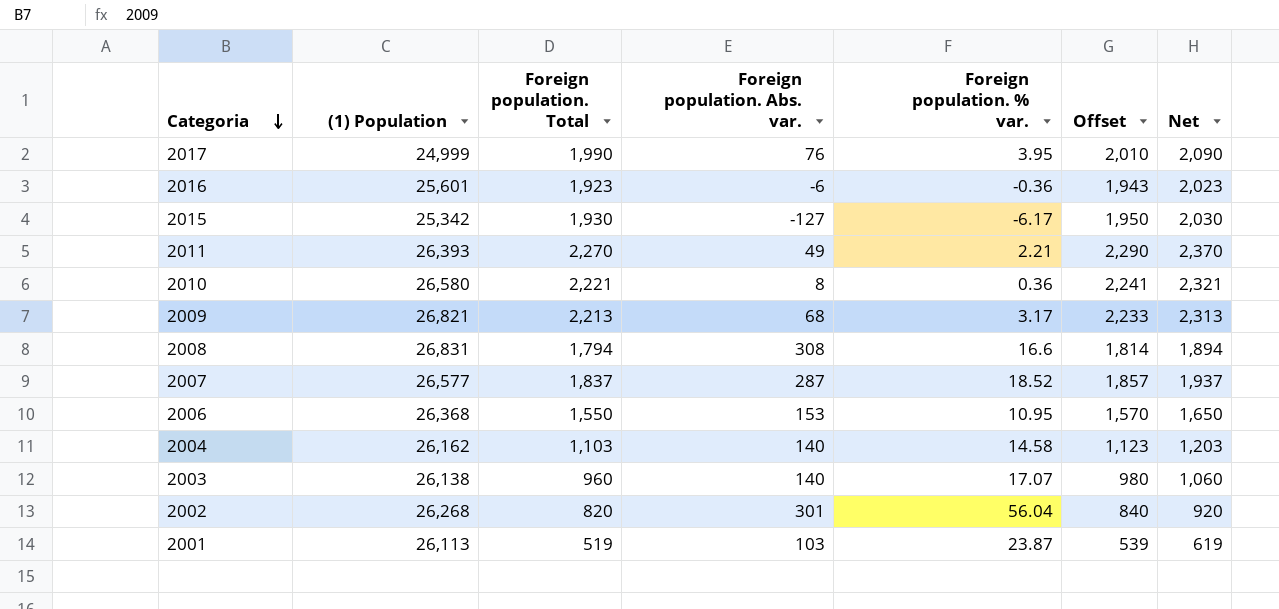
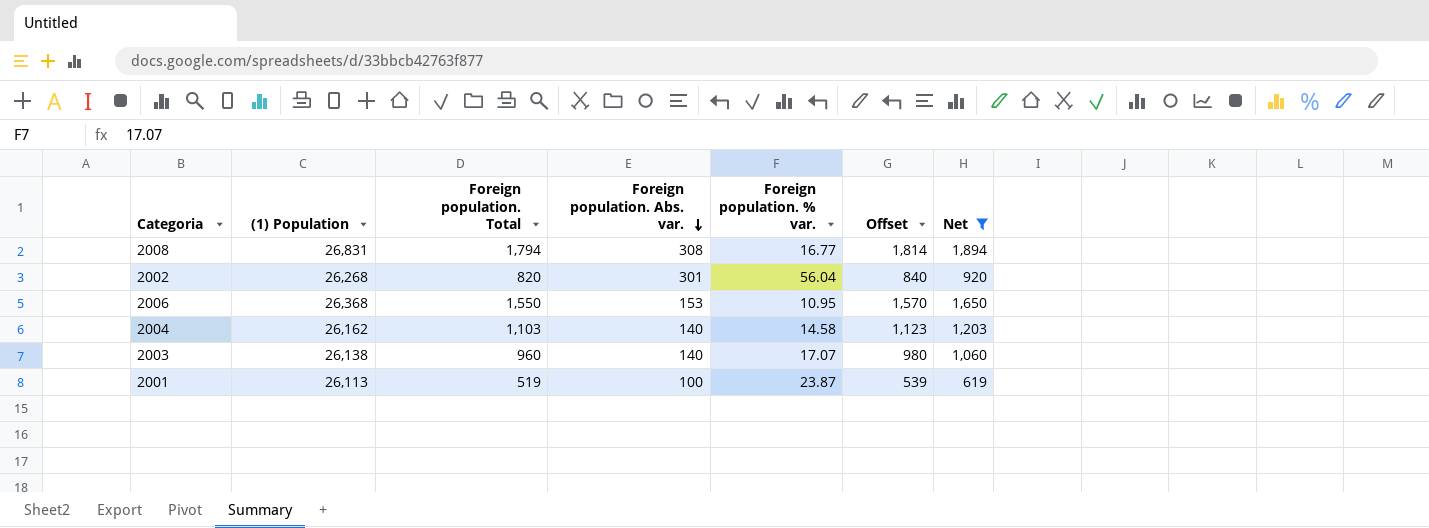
filter: none -> Net <= 1,894
row order: Categoria descending -> Foreign population. Abs. var. descending
2008 | Foreign population. % var.: 16.6 -> 16.77
2001 | Foreign population. Abs. var.: 103 -> 100

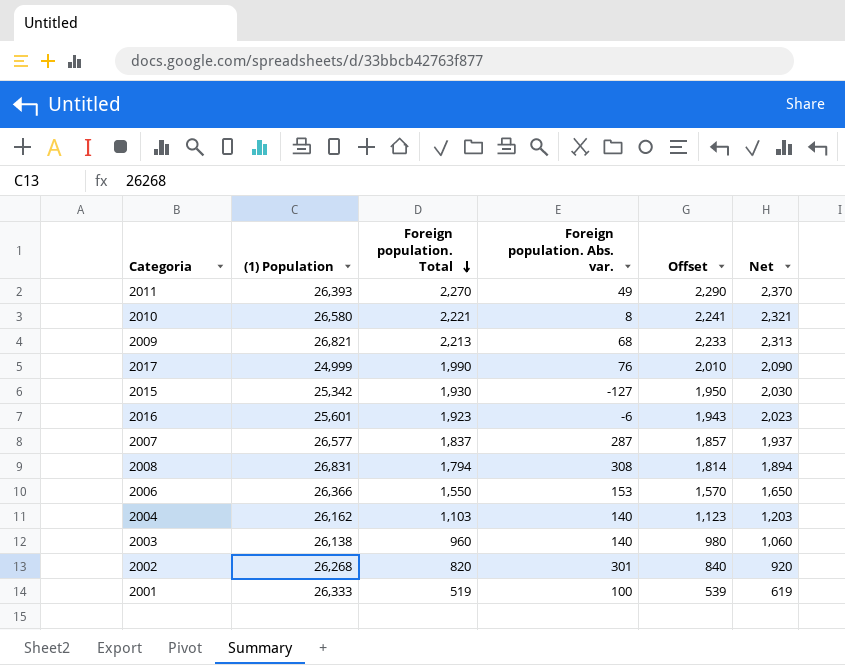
filter: Net <= 1,894 -> none
row order: Foreign population. Abs. var. descending -> Foreign population. Total descending
column Foreign population. % var. | position: 5 -> none
2006 | (1) Population: 26,368 -> 26,366
2001 | (1) Population: 26,113 -> 26,333

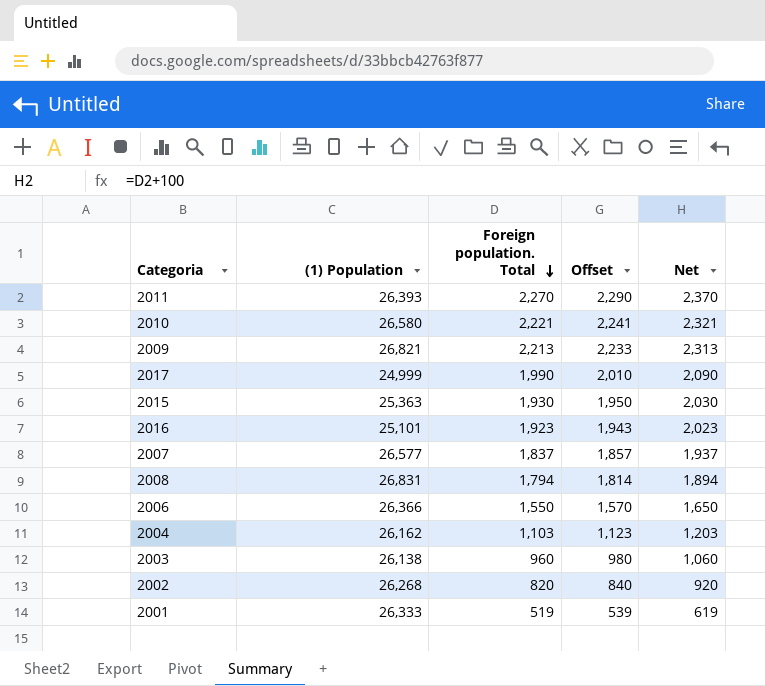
column Foreign population. Abs. var. | position: 4 -> none
2015 | (1) Population: 25,342 -> 25,363
2016 | (1) Population: 25,601 -> 25,101

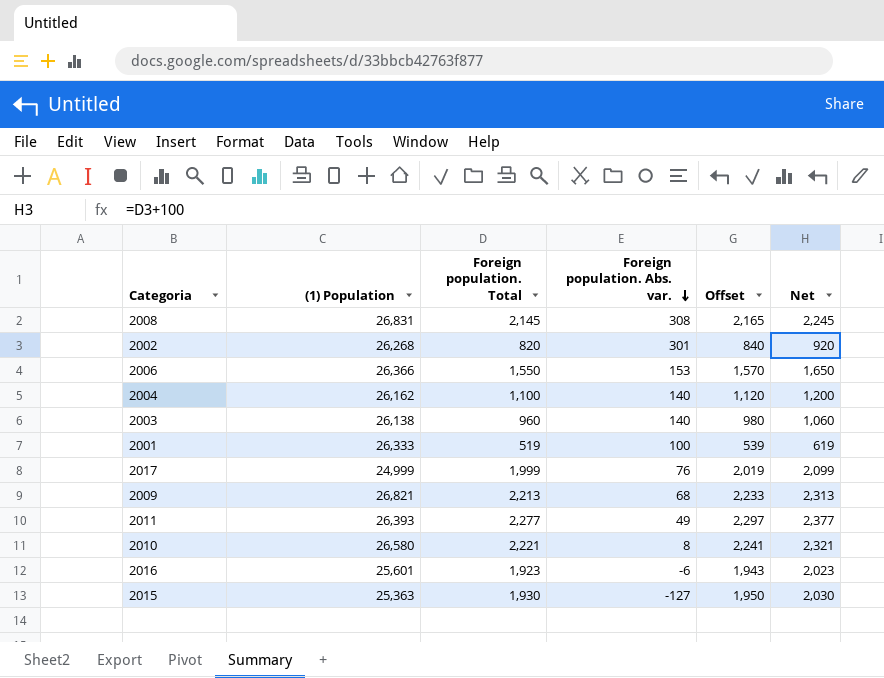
row order: Foreign population. Total descending -> Foreign population. Abs. var. descending
column Foreign population. Abs. var. | position: none -> 4
row 2007: 26,577 | 1,837 | 1,857 | 1,937 -> none
2008 | Foreign population. Total: 1,794 -> 2,145
2008 | Offset: 1,814 -> 2,165
2008 | Net: 1,894 -> 2,245
2004 | Foreign population. Total: 1,103 -> 1,100
2004 | Offset: 1,123 -> 1,120
2004 | Net: 1,203 -> 1,200
2017 | Foreign population. Total: 1,990 -> 1,999
2017 | Offset: 2,010 -> 2,019
2017 | Net: 2,090 -> 2,099
2011 | Foreign population. Total: 2,270 -> 2,277
2011 | Offset: 2,290 -> 2,297
2011 | Net: 2,370 -> 2,377
2016 | (1) Population: 25,101 -> 25,601

